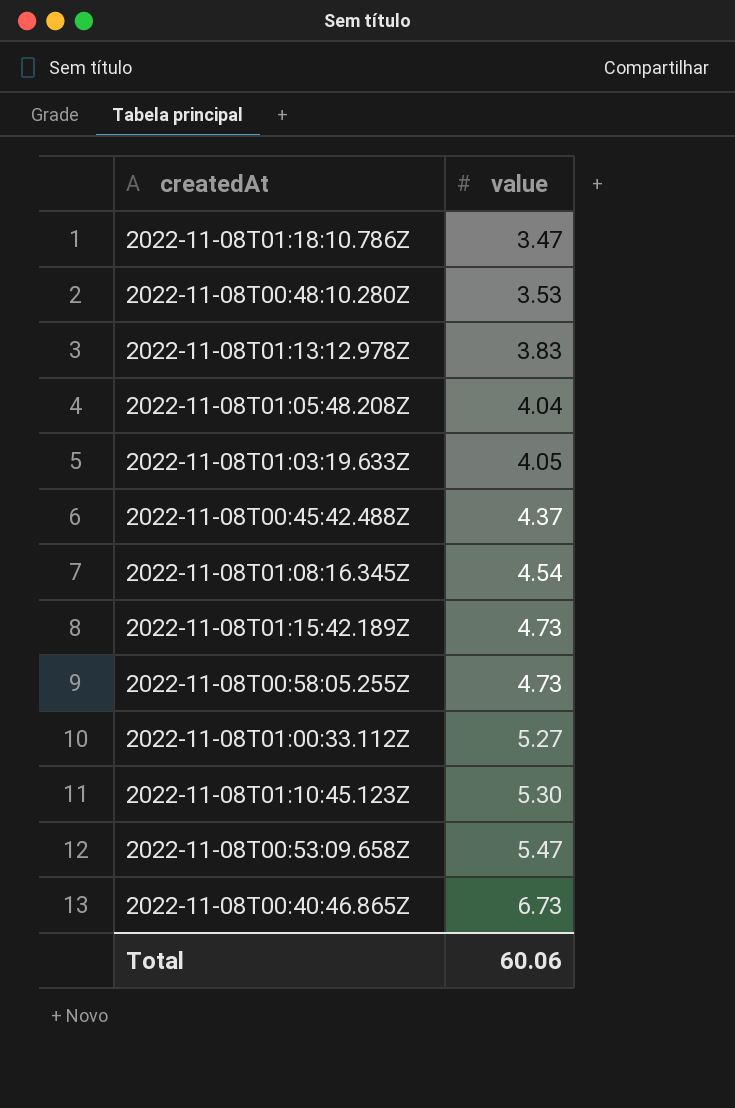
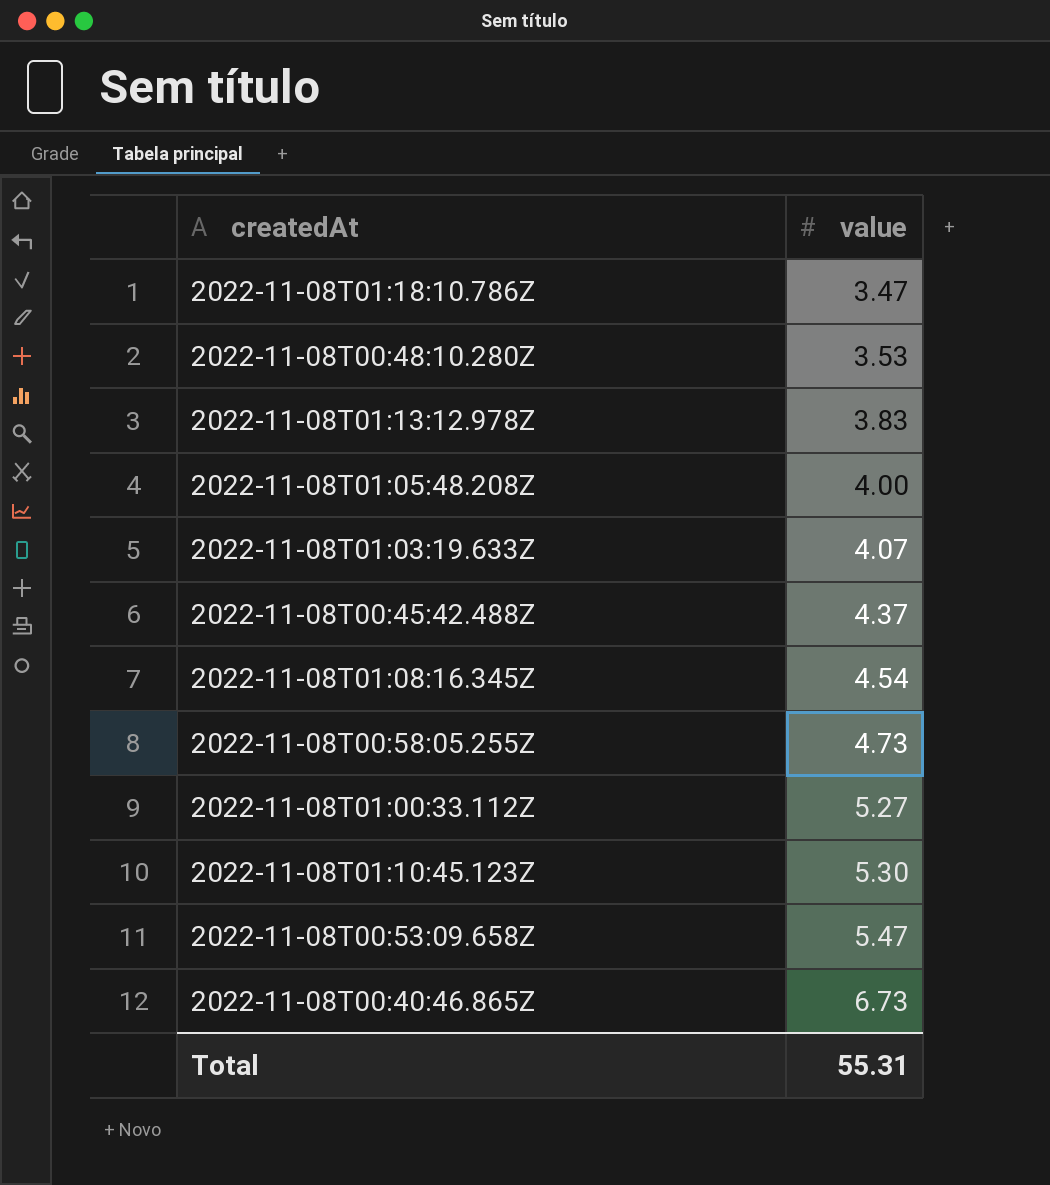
row 2022-11-08T01:15:42.189Z: 4.73 -> none
2022-11-08T01:05:48.208Z | value: 4.04 -> 4.00
2022-11-08T01:03:19.633Z | value: 4.05 -> 4.07
Total | value: 60.06 -> 55.31

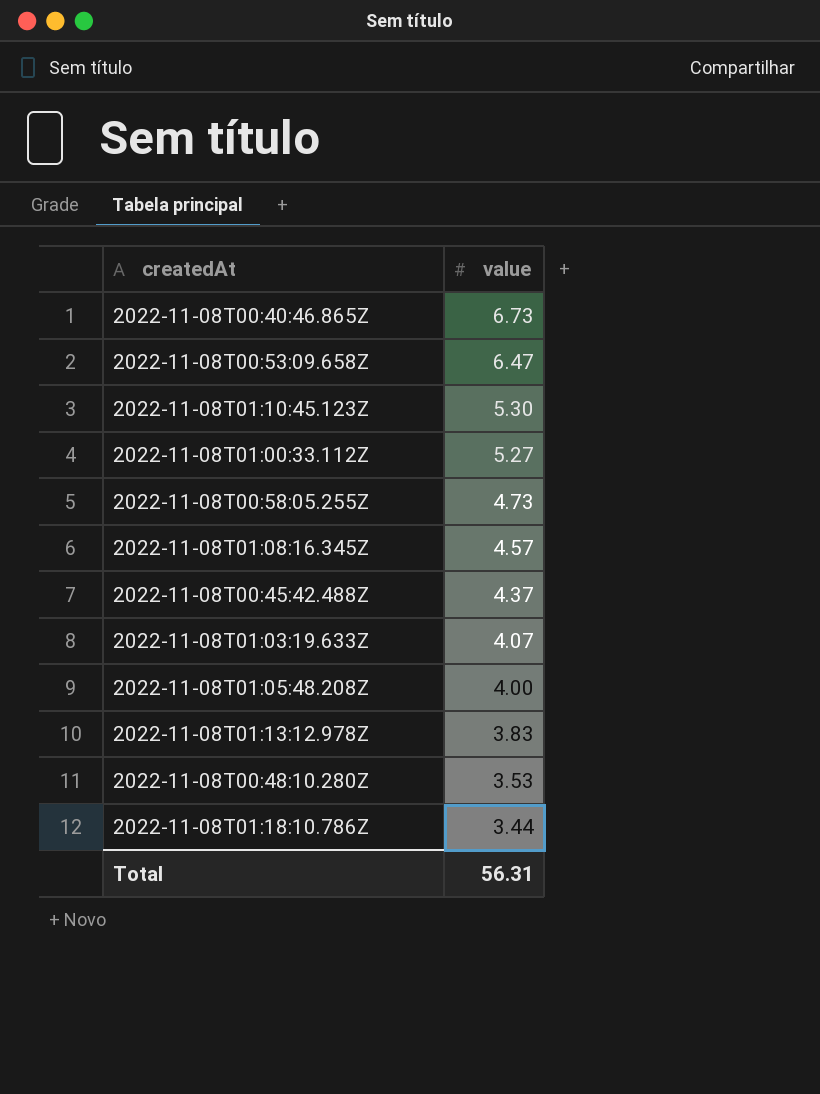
row order: value ascending -> value descending
2022-11-08T00:53:09.658Z | value: 5.47 -> 6.47
2022-11-08T01:08:16.345Z | value: 4.54 -> 4.57
2022-11-08T01:18:10.786Z | value: 3.47 -> 3.44
Total | value: 55.31 -> 56.31

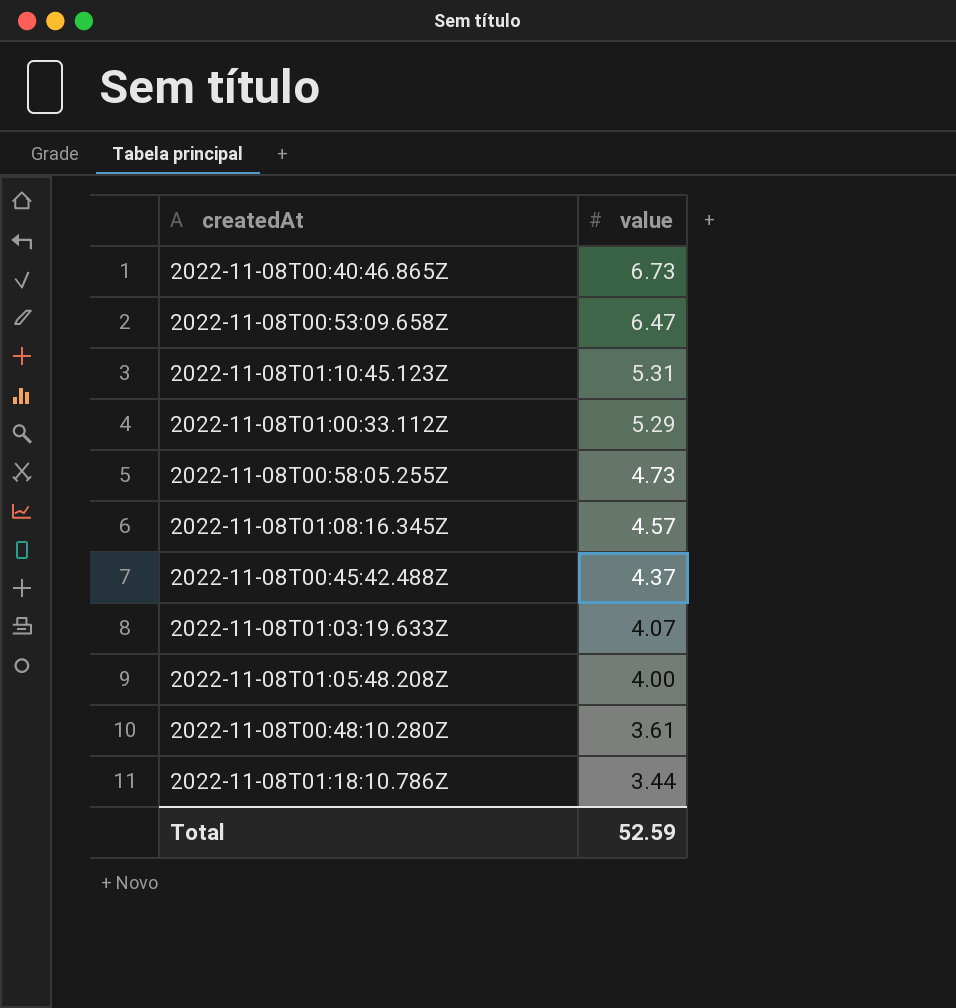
row 2022-11-08T01:13:12.978Z: 3.83 -> none
2022-11-08T01:10:45.123Z | value: 5.30 -> 5.31
2022-11-08T01:00:33.112Z | value: 5.27 -> 5.29
2022-11-08T00:48:10.280Z | value: 3.53 -> 3.61
Total | value: 56.31 -> 52.59

